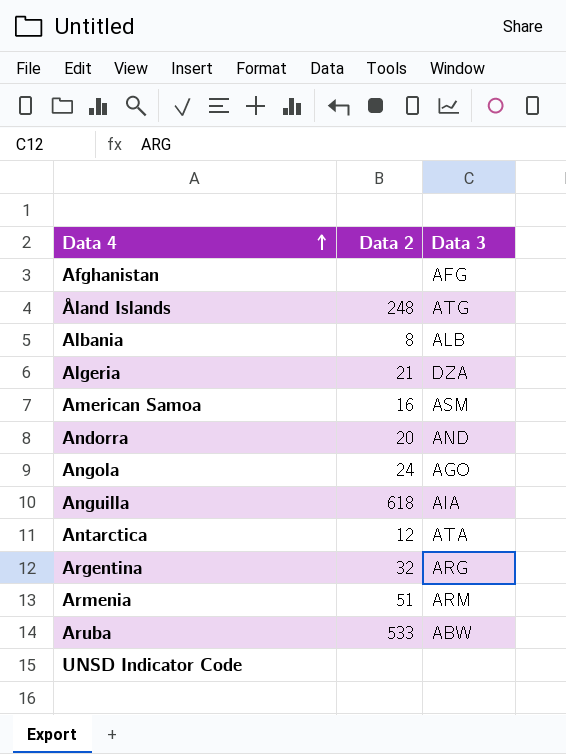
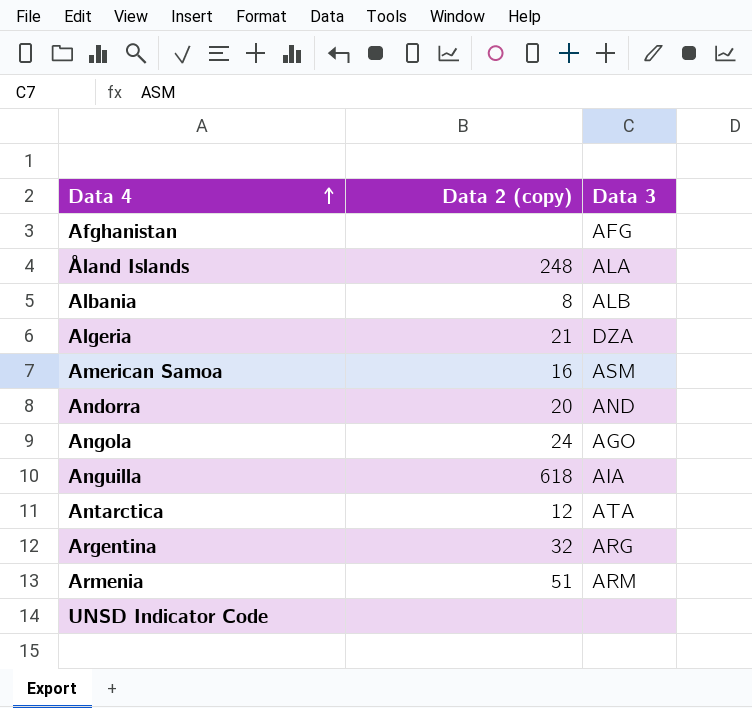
column name: Data 2 -> Data 2 (copy)
row Aruba: 533 | ABW -> none
Åland Islands | Data 3: ATG -> ALA

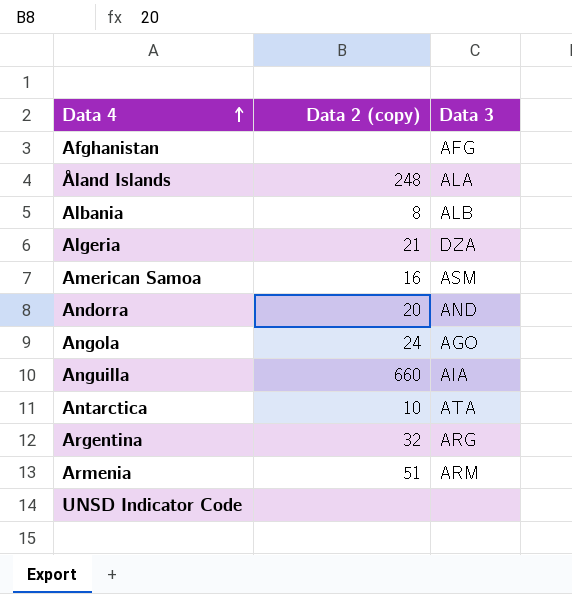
Anguilla | Data 2 (copy): 618 -> 660
Antarctica | Data 2 (copy): 12 -> 10

